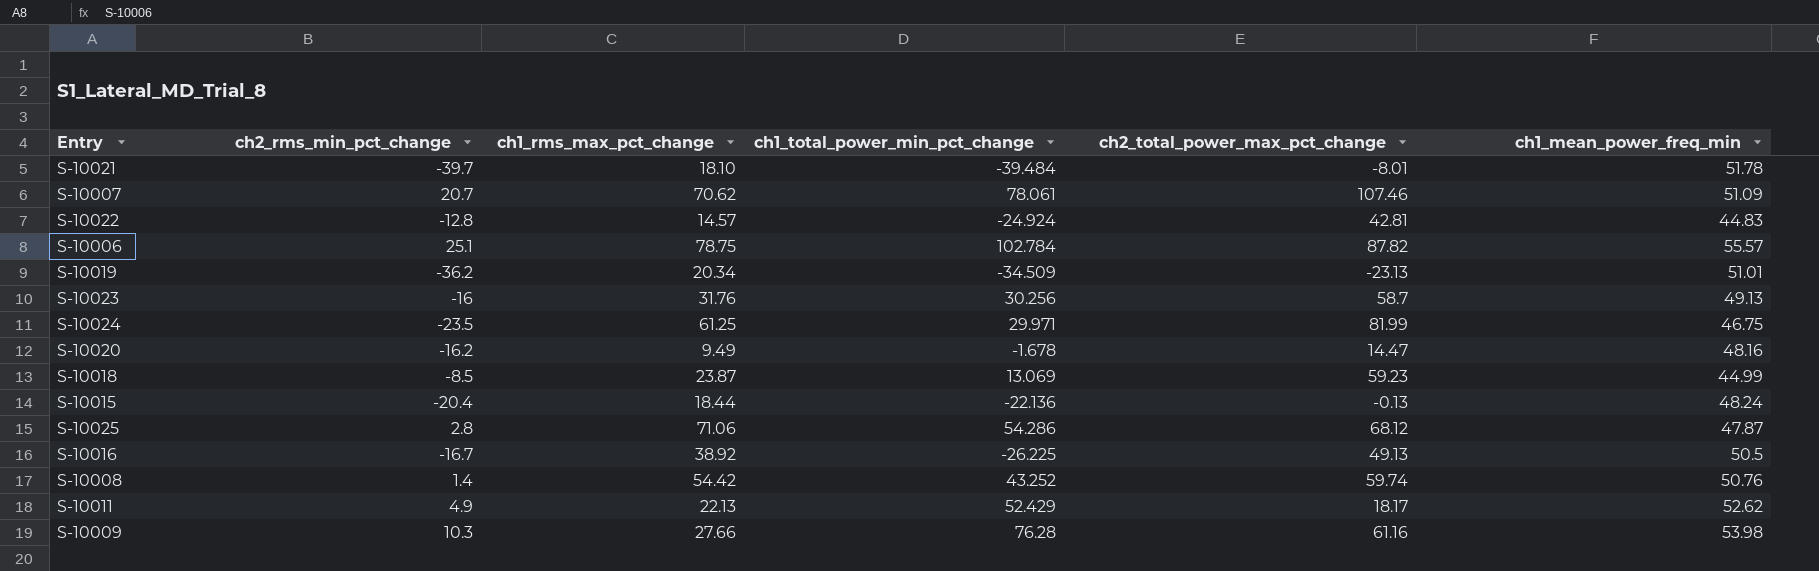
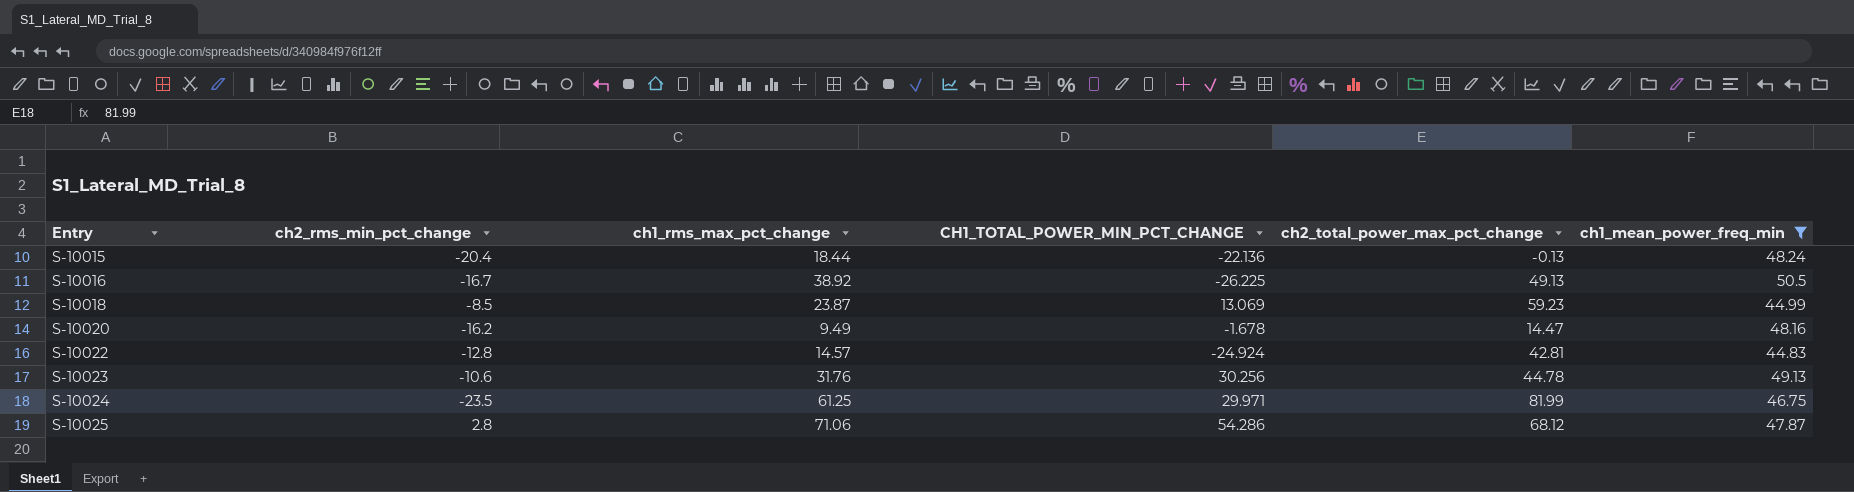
filter: none -> ch1_mean_power_freq_min <= 50.5
row order: none -> Entry ascending
column name: ch1_total_power_min_pct_change -> CH1_TOTAL_POWER_MIN_PCT_CHANGE
S-10023 | ch2_rms_min_pct_change: -16 -> -10.6
S-10023 | ch2_total_power_max_pct_change: 58.7 -> 44.78

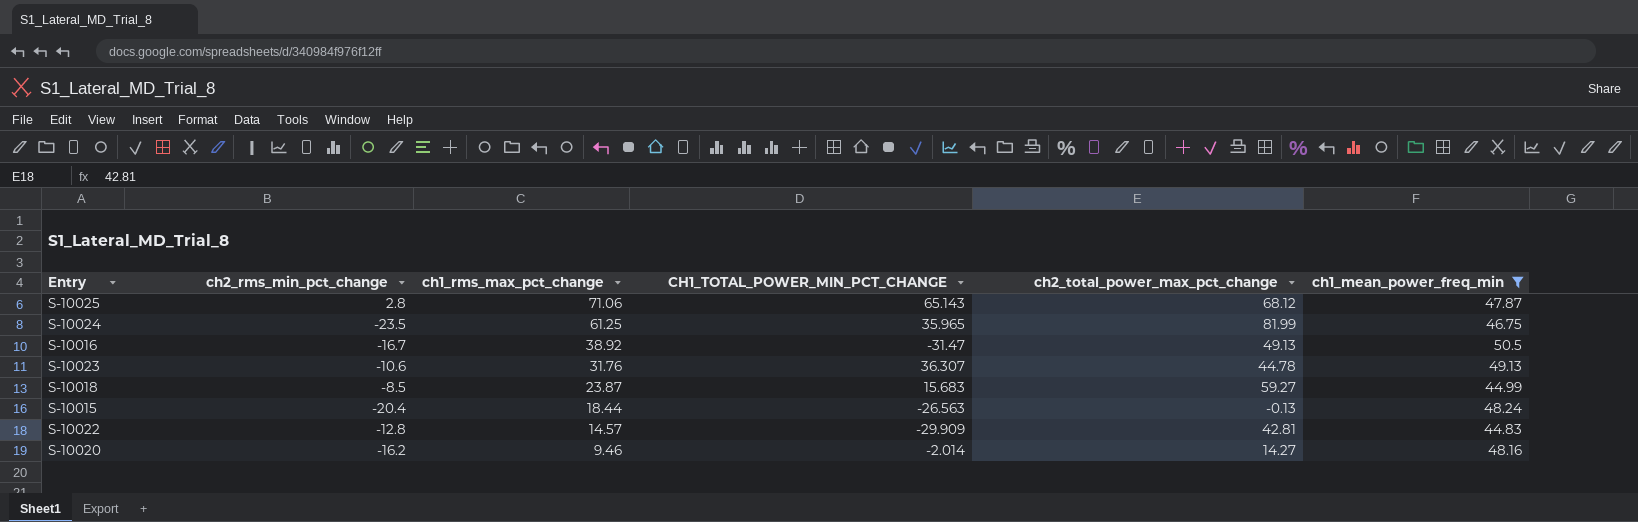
row order: Entry ascending -> ch1_rms_max_pct_change descending
S-10025 | CH1_TOTAL_POWER_MIN_PCT_CHANGE: 54.286 -> 65.143
S-10024 | CH1_TOTAL_POWER_MIN_PCT_CHANGE: 29.971 -> 35.965
S-10016 | CH1_TOTAL_POWER_MIN_PCT_CHANGE: -26.225 -> -31.47
S-10023 | CH1_TOTAL_POWER_MIN_PCT_CHANGE: 30.256 -> 36.307
S-10018 | CH1_TOTAL_POWER_MIN_PCT_CHANGE: 13.069 -> 15.683
S-10018 | ch2_total_power_max_pct_change: 59.23 -> 59.27
S-10015 | CH1_TOTAL_POWER_MIN_PCT_CHANGE: -22.136 -> -26.563
S-10022 | CH1_TOTAL_POWER_MIN_PCT_CHANGE: -24.924 -> -29.909
S-10020 | ch1_rms_max_pct_change: 9.49 -> 9.46
S-10020 | CH1_TOTAL_POWER_MIN_PCT_CHANGE: -1.678 -> -2.014
S-10020 | ch2_total_power_max_pct_change: 14.47 -> 14.27

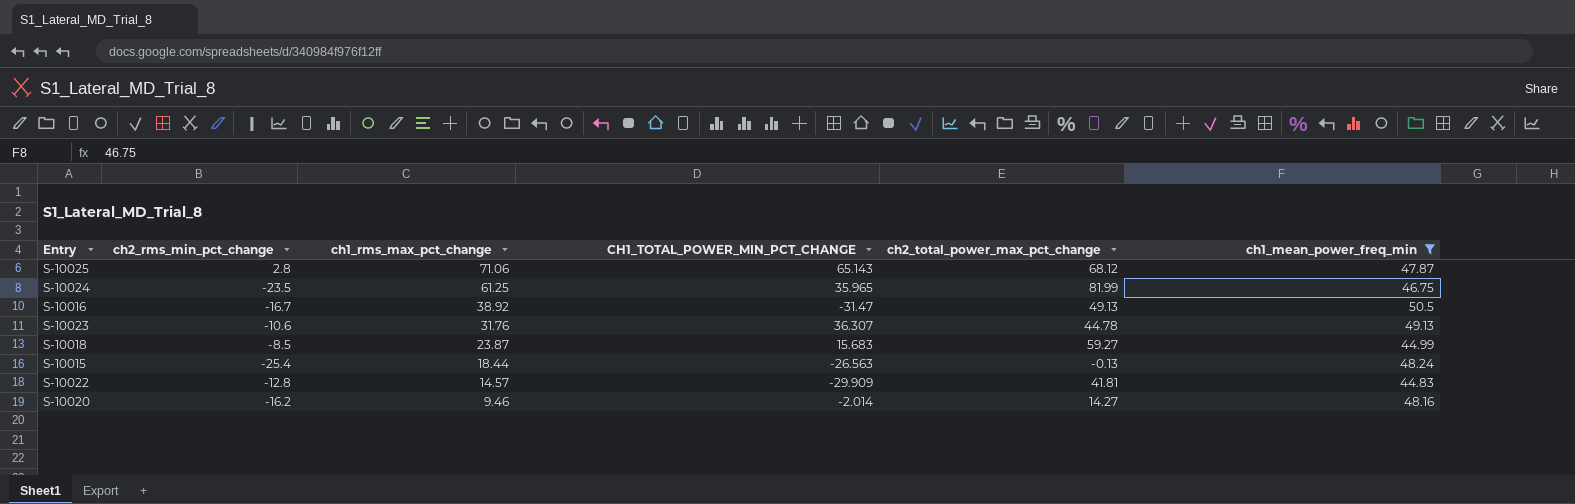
S-10015 | ch2_rms_min_pct_change: -20.4 -> -25.4
S-10022 | ch2_total_power_max_pct_change: 42.81 -> 41.81

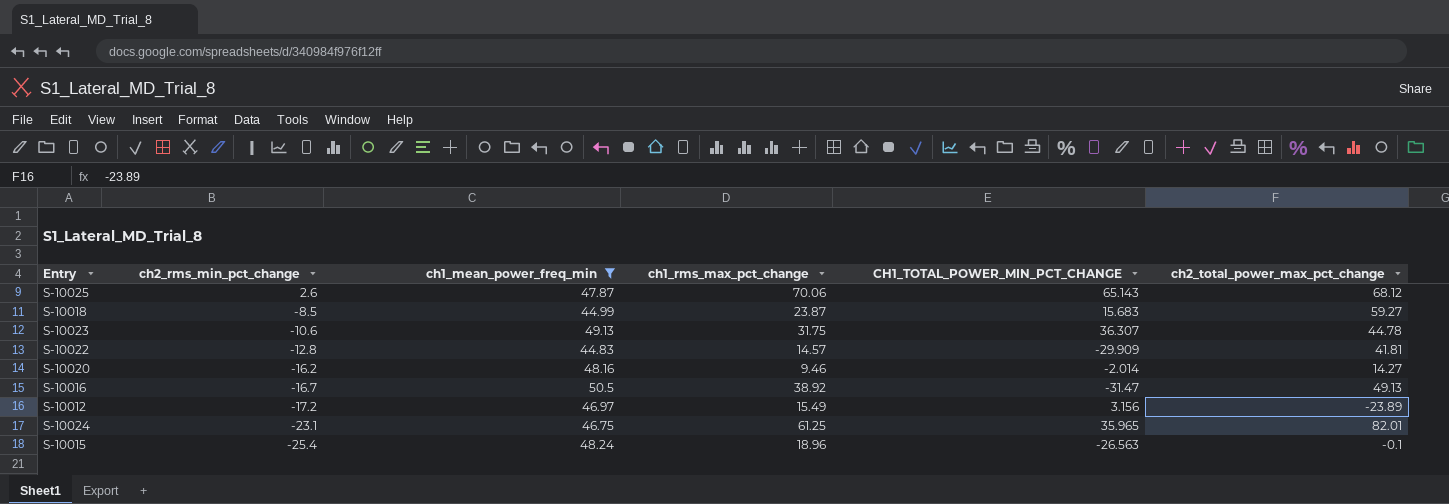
row order: ch1_rms_max_pct_change descending -> ch2_rms_min_pct_change descending
column ch1_mean_power_freq_min | position: 6 -> 3
S-10025 | ch2_rms_min_pct_change: 2.8 -> 2.6
S-10025 | ch1_rms_max_pct_change: 71.06 -> 70.06
S-10023 | ch1_rms_max_pct_change: 31.76 -> 31.75
row S-10012: none -> -17.2 | 46.97 | 15.49 | 3.156 | -23.89
S-10024 | ch2_rms_min_pct_change: -23.5 -> -23.1
S-10024 | ch2_total_power_max_pct_change: 81.99 -> 82.01
S-10015 | ch1_rms_max_pct_change: 18.44 -> 18.96
S-10015 | ch2_total_power_max_pct_change: -0.13 -> -0.1

